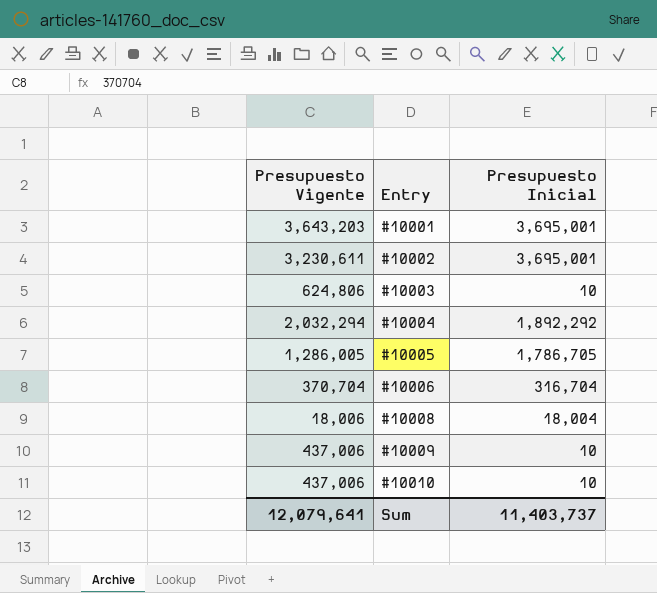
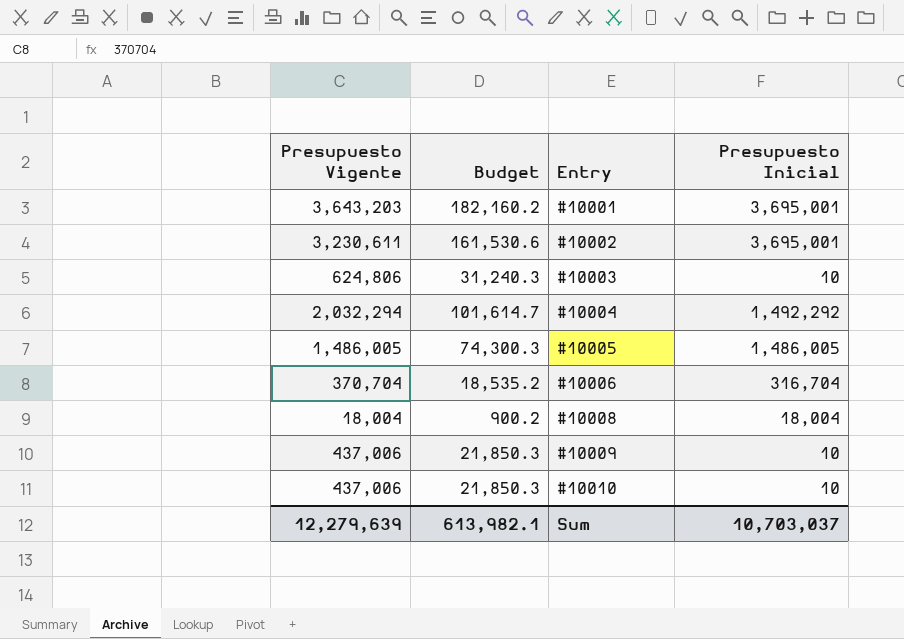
column Budget | formula: none -> [Presupuesto Vigente] * 0.05
#10004 | Presupuesto Inicial: 1,892,292 -> 1,492,292
#10005 | Presupuesto Vigente: 1,286,005 -> 1,486,005
#10005 | Presupuesto Inicial: 1,786,705 -> 1,486,005
#10008 | Presupuesto Vigente: 18,006 -> 18,004
Sum | Presupuesto Vigente: 12,079,641 -> 12,279,639
Sum | Presupuesto Inicial: 11,403,737 -> 10,703,037

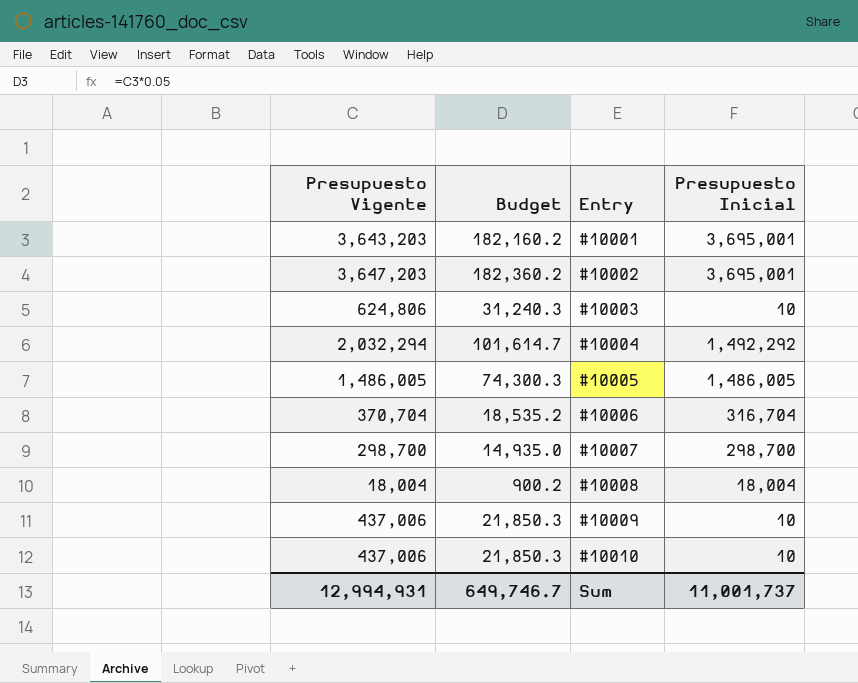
#10002 | Presupuesto Vigente: 3,230,611 -> 3,647,203
#10002 | Budget: 161,530.6 -> 182,360.2
row #10007: none -> 298,700 | 14,935.0 | 298,700
Sum | Presupuesto Vigente: 12,279,639 -> 12,994,931
Sum | Budget: 613,982.1 -> 649,746.7
Sum | Presupuesto Inicial: 10,703,037 -> 11,001,737

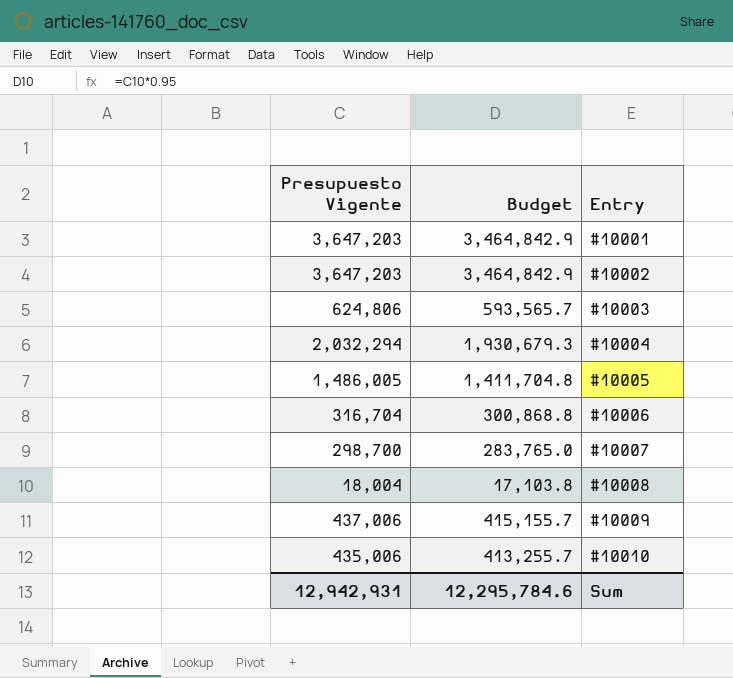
column Presupuesto Inicial | position: 4 -> none
column Budget | formula: [Presupuesto Vigente] * 0.05 -> [Presupuesto Vigente] * 0.95
#10001 | Presupuesto Vigente: 3,643,203 -> 3,647,203
#10006 | Presupuesto Vigente: 370,704 -> 316,704
#10010 | Presupuesto Vigente: 437,006 -> 435,006
Sum | Presupuesto Vigente: 12,994,931 -> 12,942,931
Sum | Budget: 649,746.7 -> 12,295,784.6

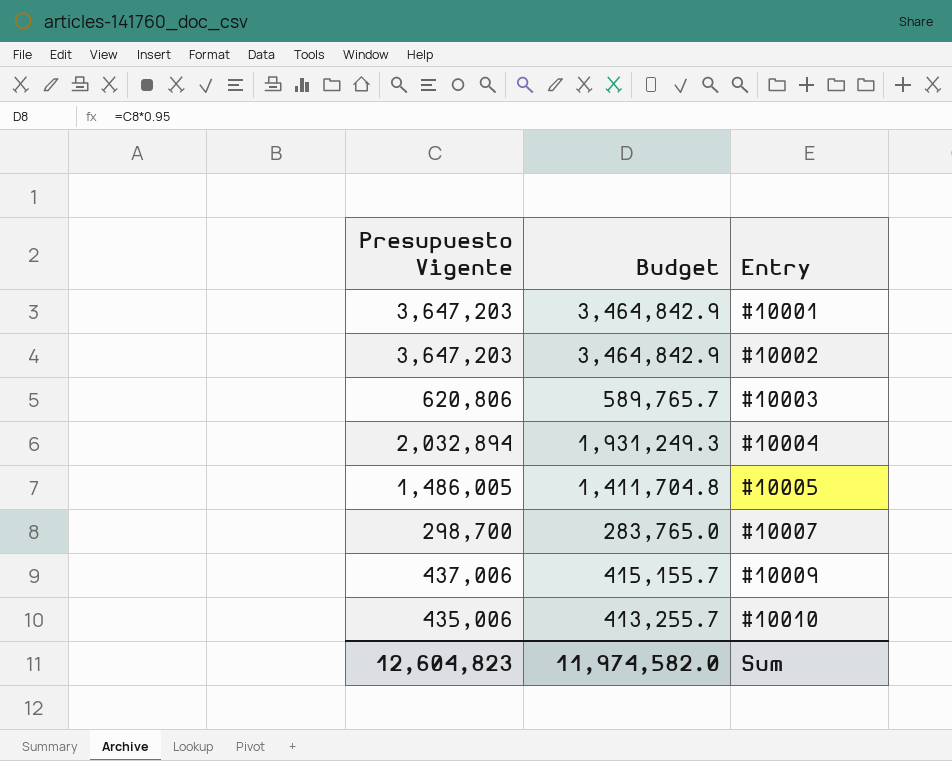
row #10006: 316,704 | 300,868.8 -> none
row #10008: 18,004 | 17,103.8 -> none
#10003 | Presupuesto Vigente: 624,806 -> 620,806
#10003 | Budget: 593,565.7 -> 589,765.7
#10004 | Presupuesto Vigente: 2,032,294 -> 2,032,894
#10004 | Budget: 1,930,679.3 -> 1,931,249.3
Sum | Presupuesto Vigente: 12,942,931 -> 12,604,823
Sum | Budget: 12,295,784.6 -> 11,974,582.0

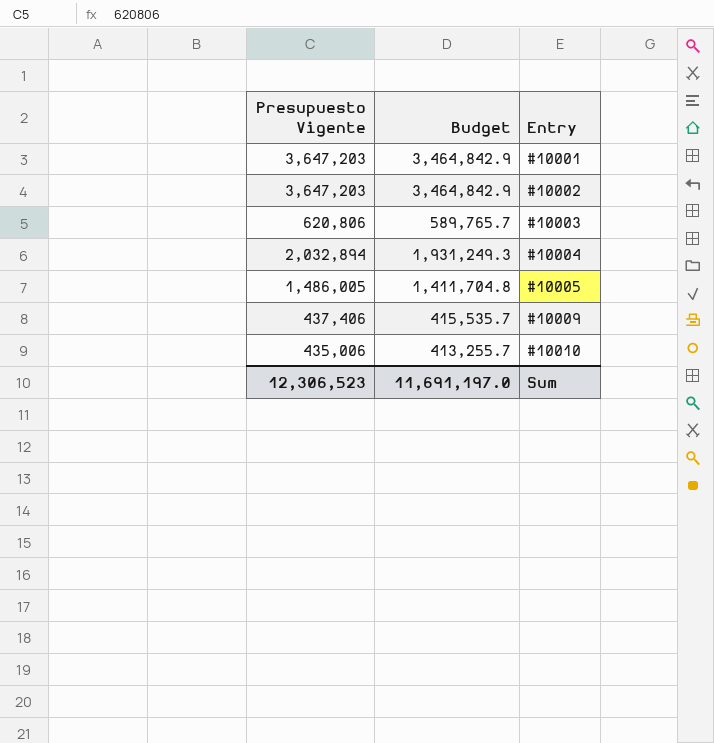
row #10007: 298,700 | 283,765.0 -> none
#10009 | Presupuesto Vigente: 437,006 -> 437,406
#10009 | Budget: 415,155.7 -> 415,535.7
Sum | Presupuesto Vigente: 12,604,823 -> 12,306,523
Sum | Budget: 11,974,582.0 -> 11,691,197.0

